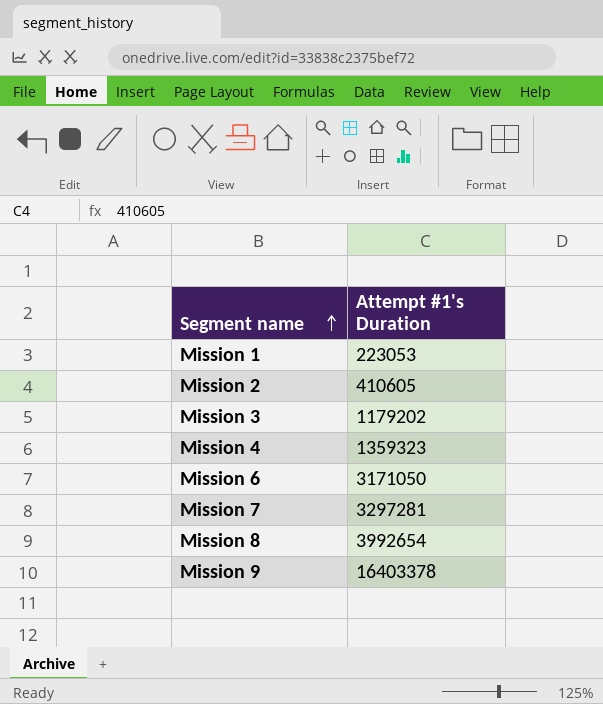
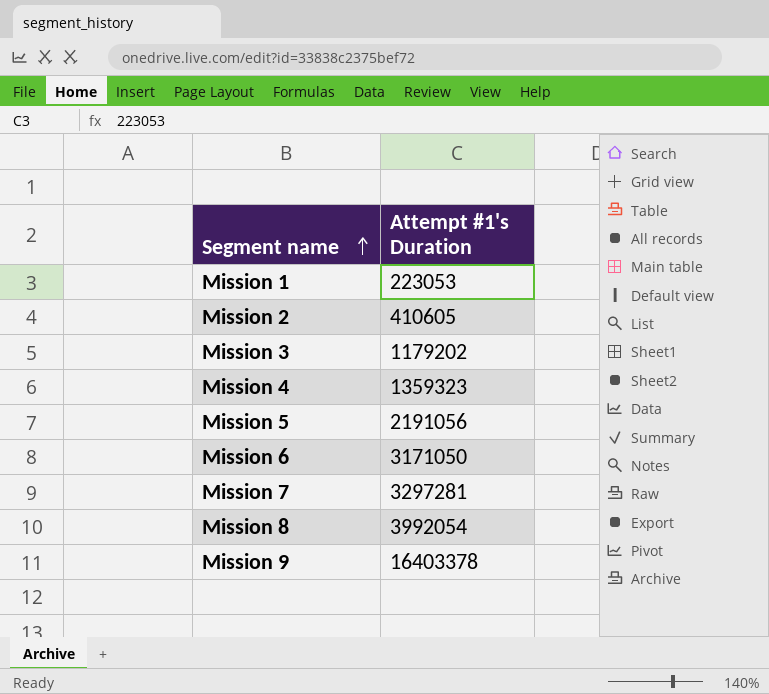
row Mission 5: none -> 2191056
Mission 8 | Attempt #1's Duration: 3992654 -> 3992054

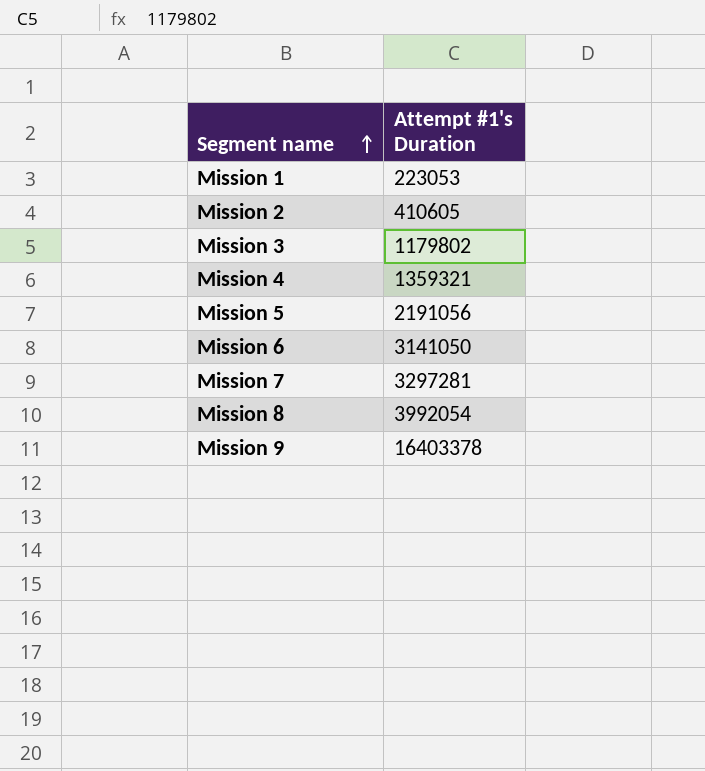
Mission 3 | Attempt #1's Duration: 1179202 -> 1179802
Mission 4 | Attempt #1's Duration: 1359323 -> 1359321
Mission 6 | Attempt #1's Duration: 3171050 -> 3141050

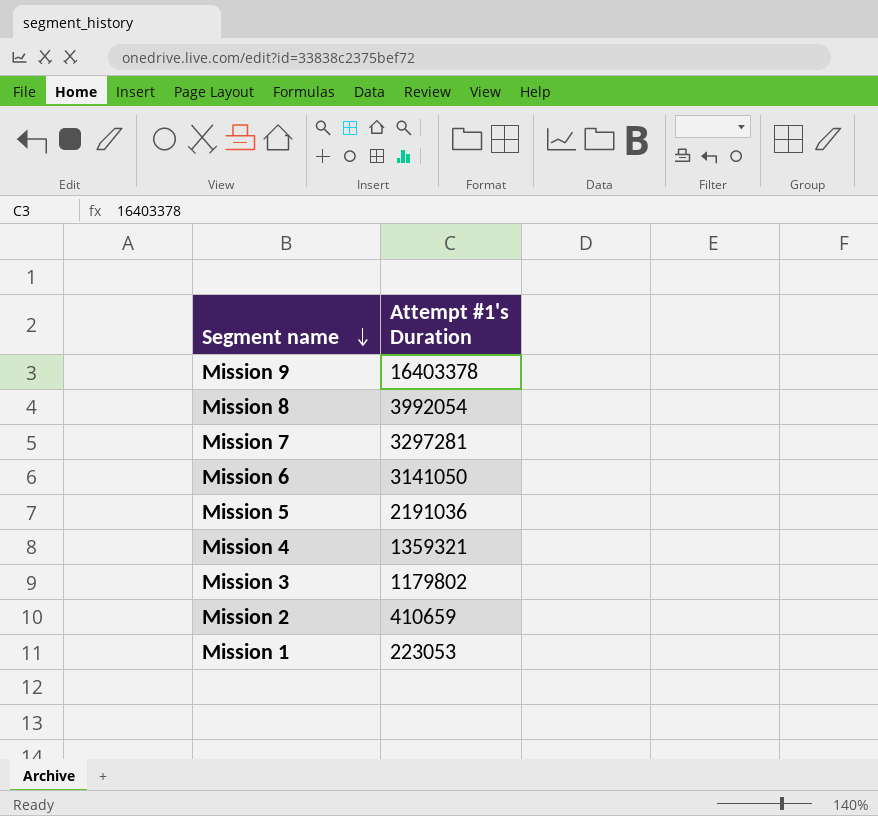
row order: Segment name ascending -> Segment name descending
Mission 5 | Attempt #1's Duration: 2191056 -> 2191036
Mission 2 | Attempt #1's Duration: 410605 -> 410659

